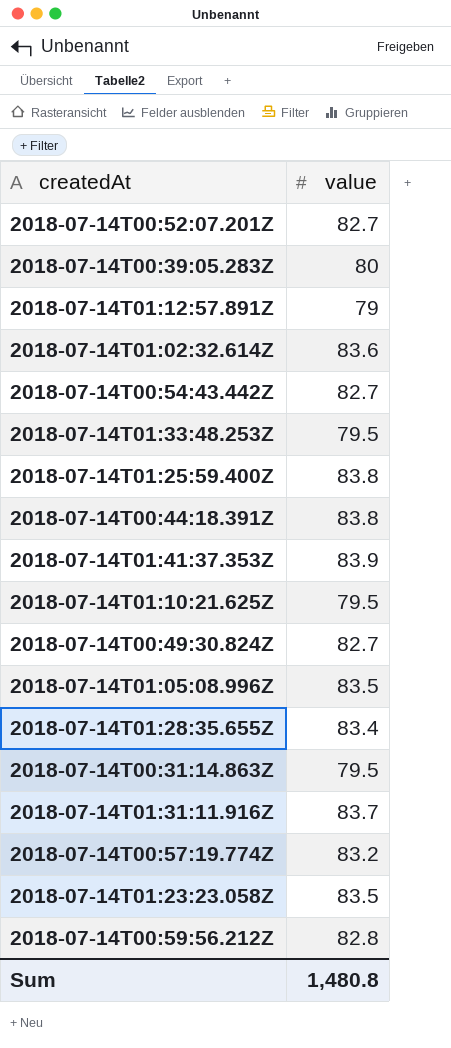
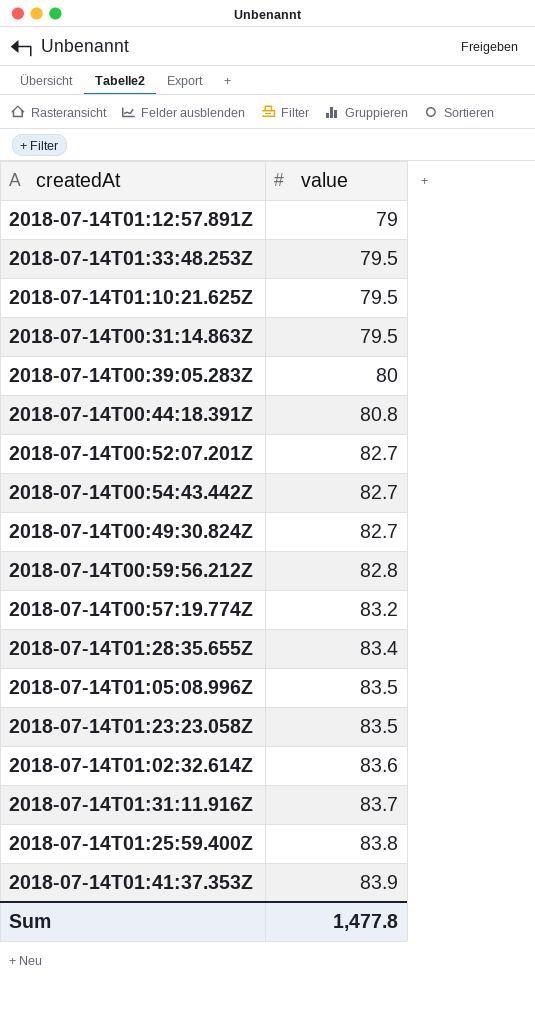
row order: none -> value ascending
2018-07-14T00:44:18.391Z | value: 83.8 -> 80.8
Sum | value: 1,480.8 -> 1,477.8

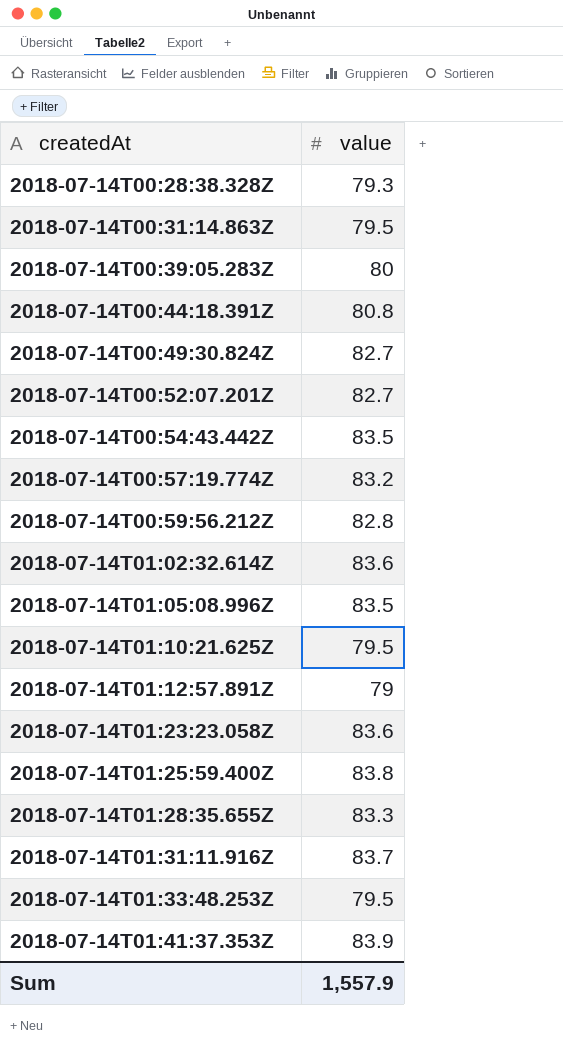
row order: value ascending -> createdAt ascending
row 2018-07-14T00:28:38.328Z: none -> 79.3
2018-07-14T00:54:43.442Z | value: 82.7 -> 83.5
2018-07-14T01:23:23.058Z | value: 83.5 -> 83.6
2018-07-14T01:28:35.655Z | value: 83.4 -> 83.3
Sum | value: 1,477.8 -> 1,557.9

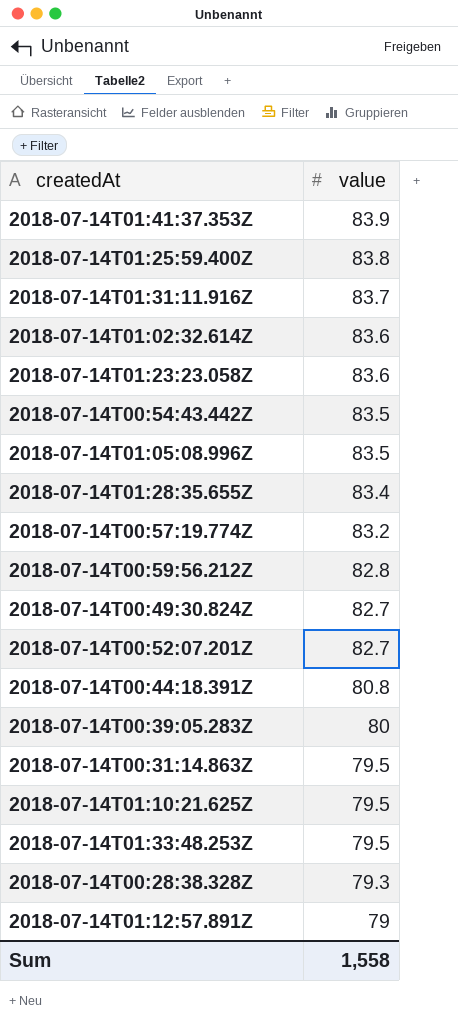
row order: createdAt ascending -> value descending
2018-07-14T01:28:35.655Z | value: 83.3 -> 83.4
Sum | value: 1,557.9 -> 1,558

